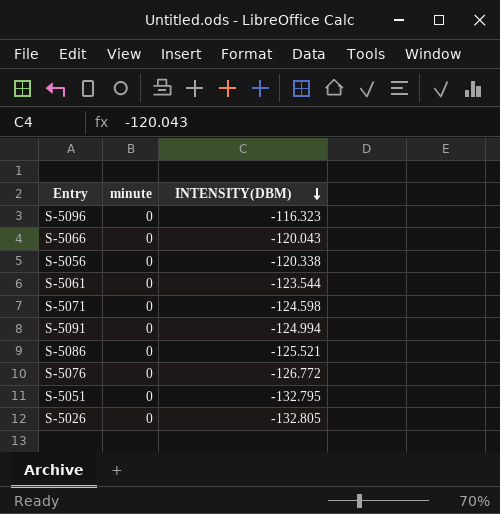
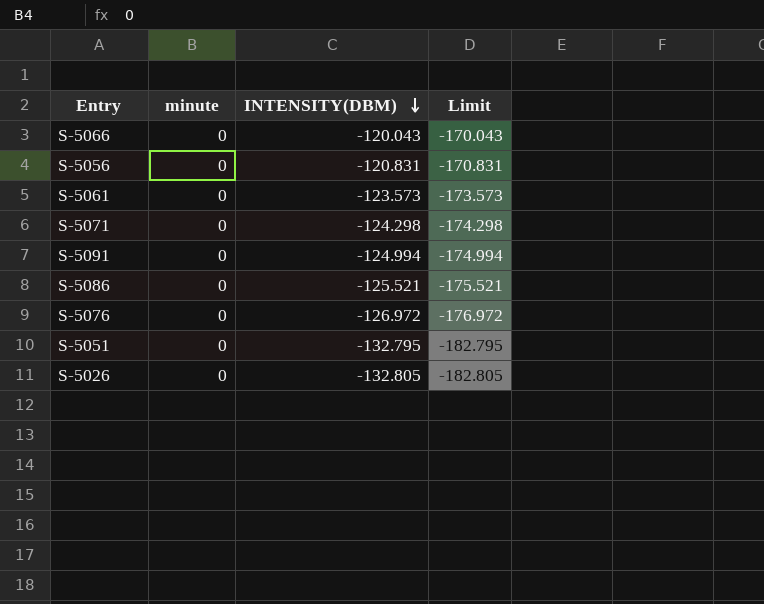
column Limit | formula: none -> [INTENSITY(DBM)] - 50
row S-5096: 0 | -116.323 -> none
S-5056 | INTENSITY(DBM): -120.338 -> -120.831
S-5061 | INTENSITY(DBM): -123.544 -> -123.573
S-5071 | INTENSITY(DBM): -124.598 -> -124.298
S-5076 | INTENSITY(DBM): -126.772 -> -126.972

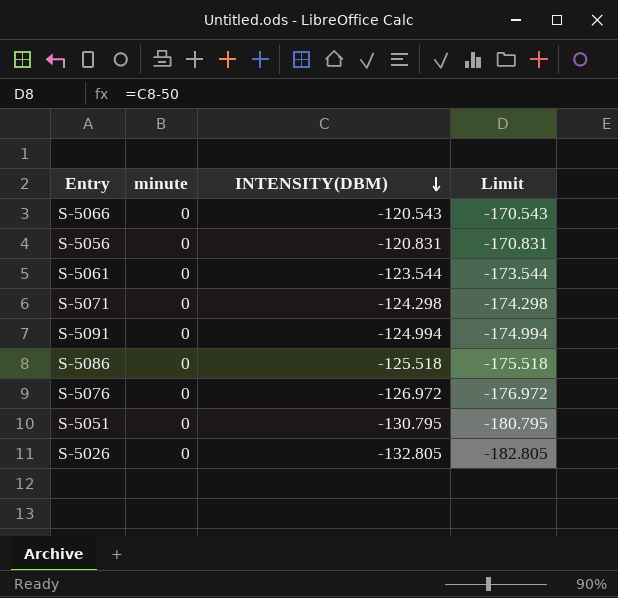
S-5066 | INTENSITY(DBM): -120.043 -> -120.543
S-5066 | Limit: -170.043 -> -170.543
S-5061 | INTENSITY(DBM): -123.573 -> -123.544
S-5061 | Limit: -173.573 -> -173.544
S-5086 | INTENSITY(DBM): -125.521 -> -125.518
S-5086 | Limit: -175.521 -> -175.518
S-5051 | INTENSITY(DBM): -132.795 -> -130.795
S-5051 | Limit: -182.795 -> -180.795

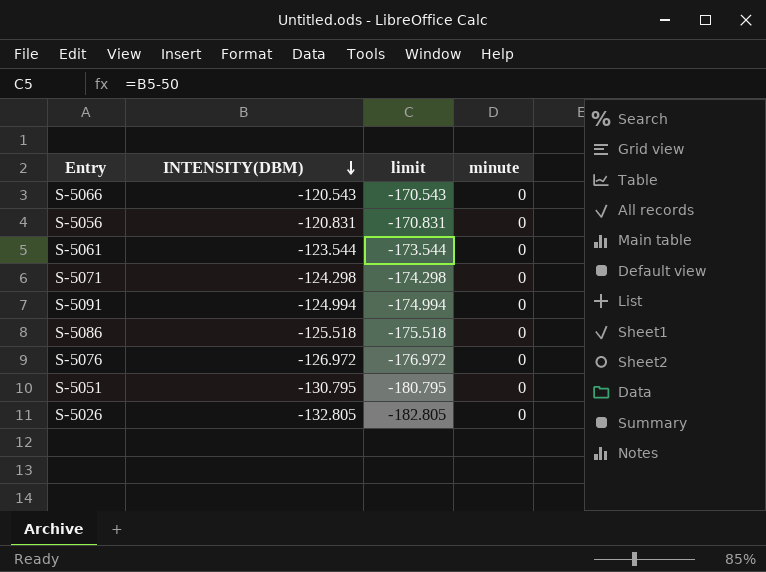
column name: Limit -> limit
column minute | position: 2 -> 4

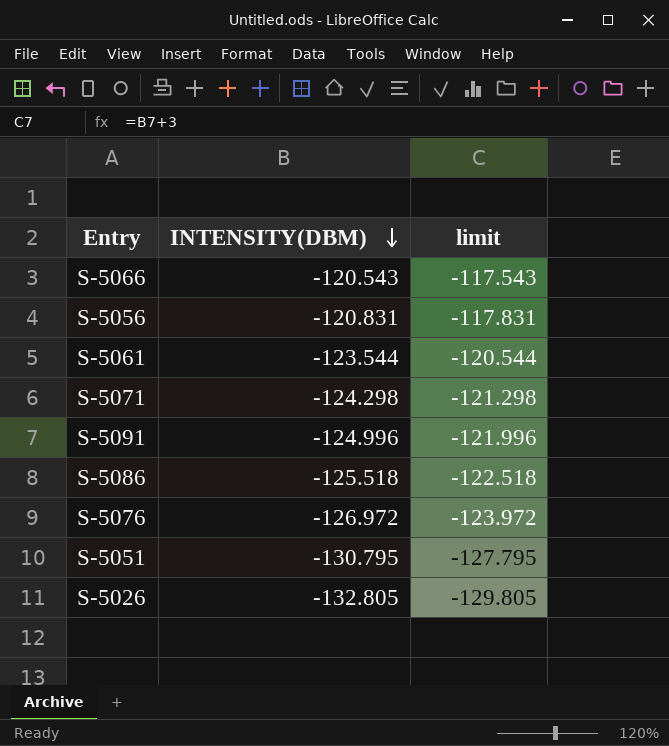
column minute | position: 4 -> none
column limit | formula: [INTENSITY(DBM)] - 50 -> [INTENSITY(DBM)] + 3
S-5091 | INTENSITY(DBM): -124.994 -> -124.996

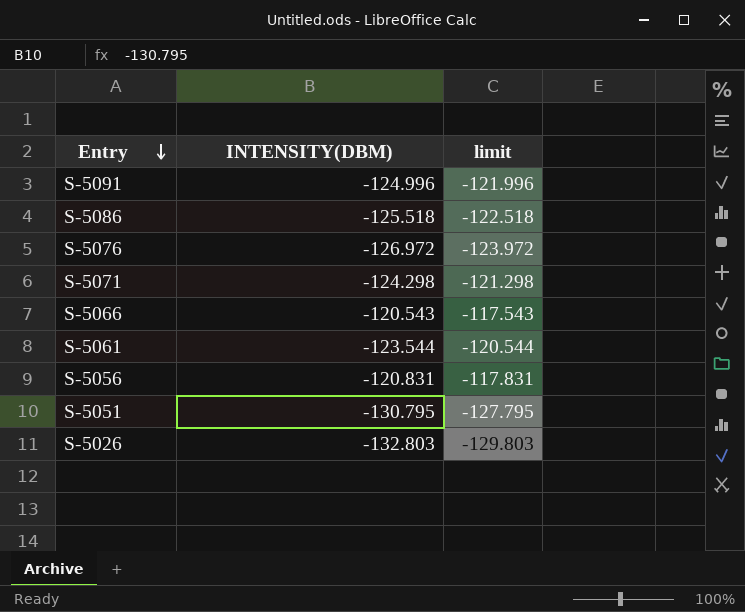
row order: INTENSITY(DBM) descending -> Entry descending
S-5026 | INTENSITY(DBM): -132.805 -> -132.803
S-5026 | limit: -129.805 -> -129.803

